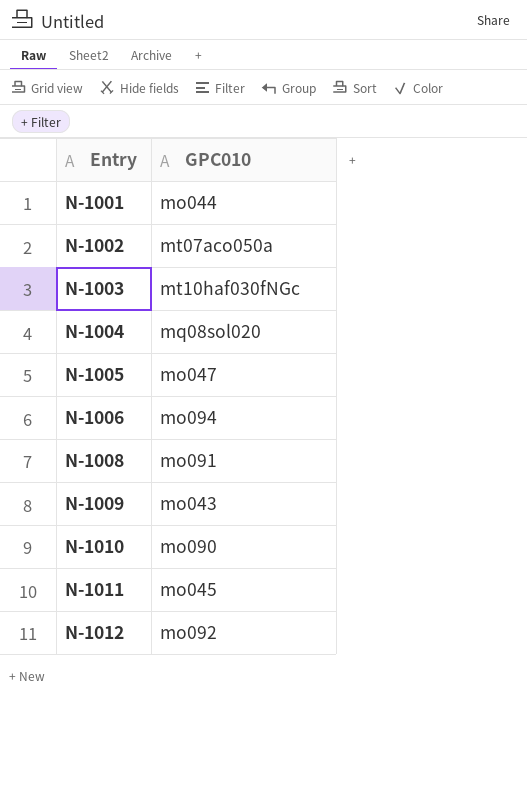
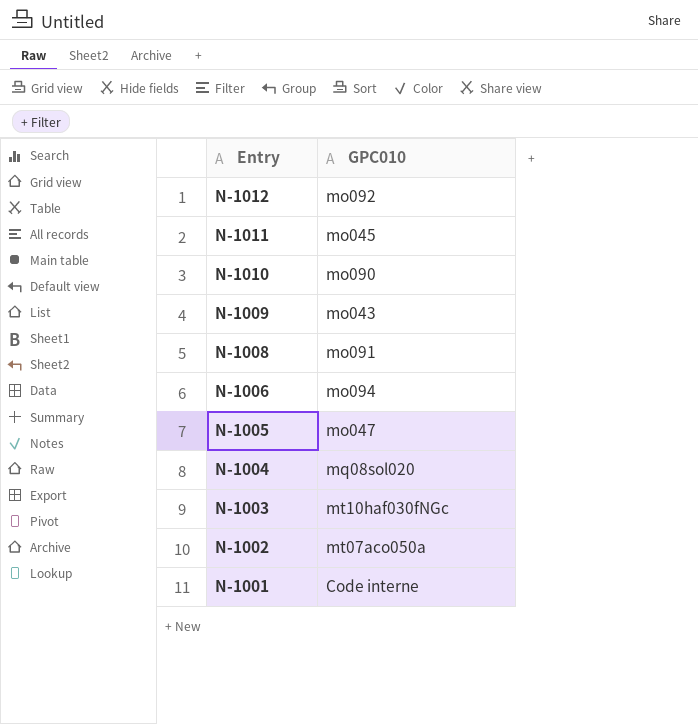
row order: Entry ascending -> Entry descending
N-1001 | GPC010: mo044 -> Code interne

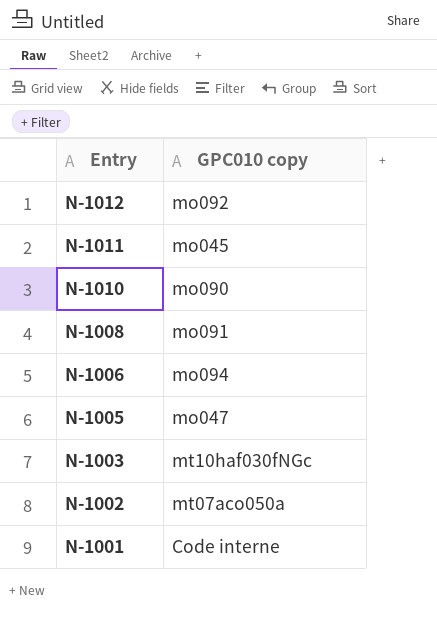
column name: GPC010 -> GPC010 copy
row N-1009: mo043 -> none
row N-1004: mq08sol020 -> none

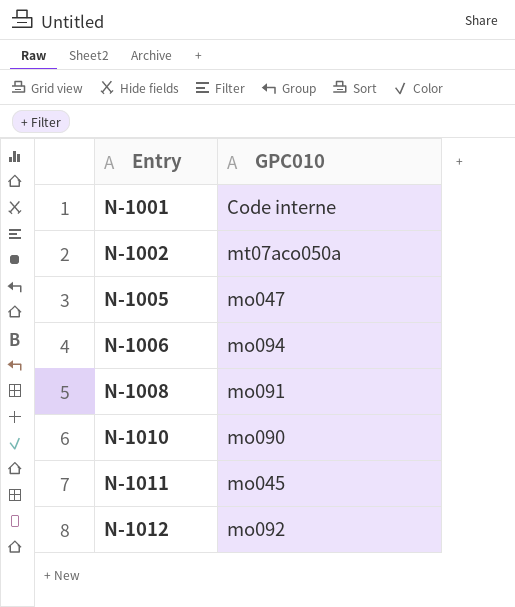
row order: Entry descending -> Entry ascending
column name: GPC010 copy -> GPC010
row N-1003: mt10haf030fNGc -> none

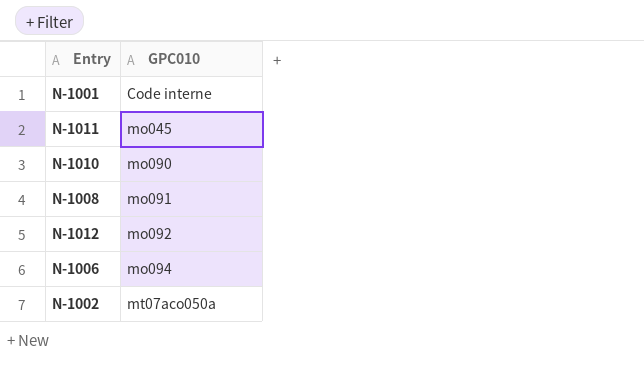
row order: Entry ascending -> GPC010 ascending
row N-1005: mo047 -> none

